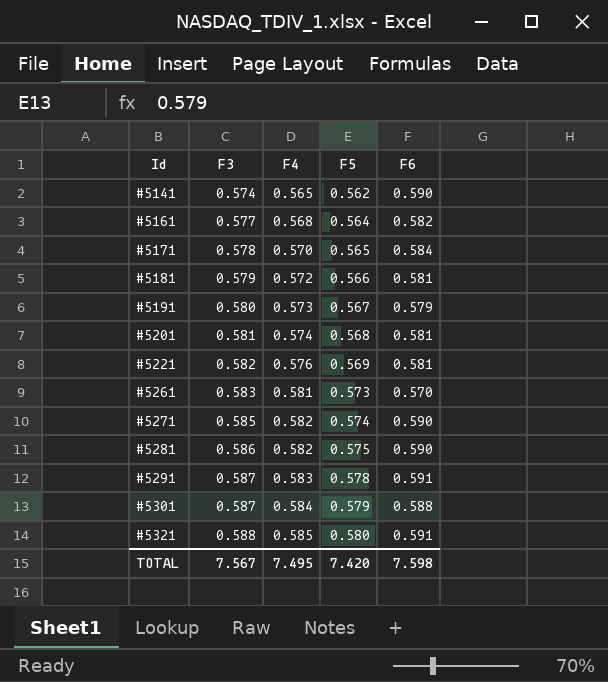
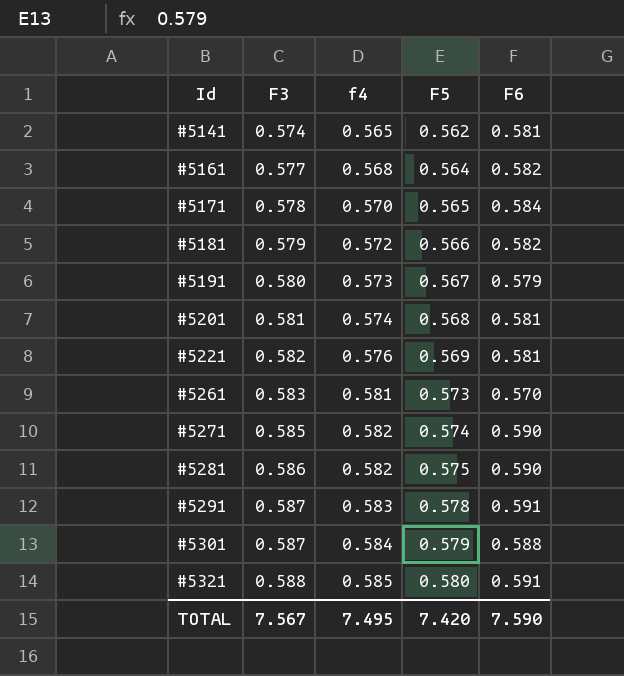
column name: F4 -> f4
#5141 | F6: 0.590 -> 0.581
#5181 | F6: 0.581 -> 0.582
TOTAL | F6: 7.598 -> 7.590

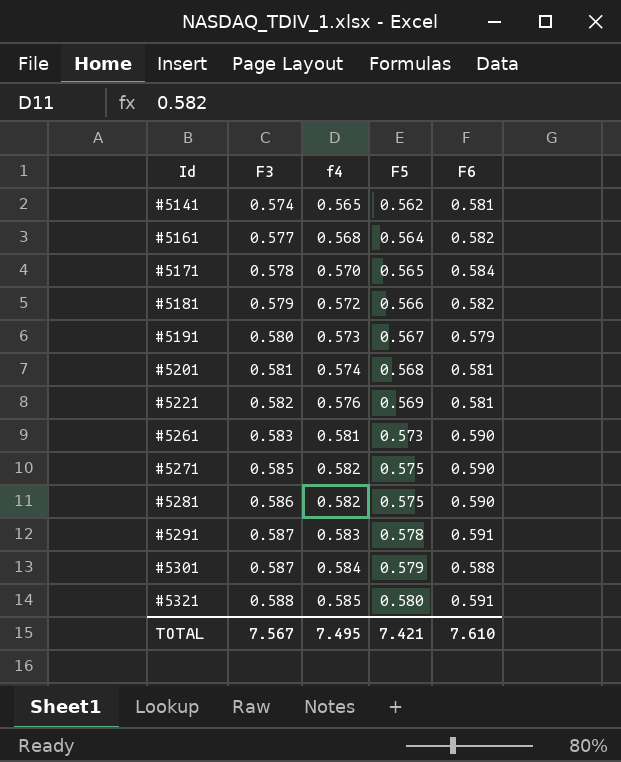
#5261 | F6: 0.570 -> 0.590
#5271 | F5: 0.574 -> 0.575
TOTAL | F5: 7.420 -> 7.421
TOTAL | F6: 7.590 -> 7.610

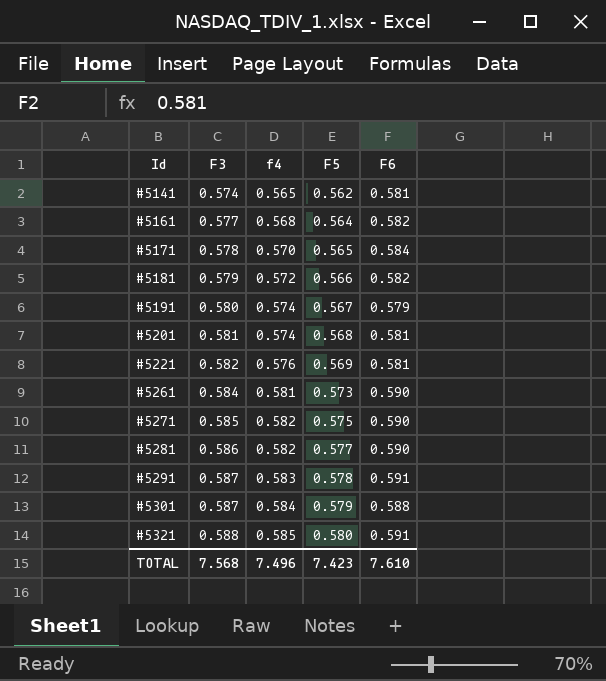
#5191 | f4: 0.573 -> 0.574
#5261 | F3: 0.583 -> 0.584
#5281 | F5: 0.575 -> 0.577
TOTAL | F3: 7.567 -> 7.568
TOTAL | f4: 7.495 -> 7.496
TOTAL | F5: 7.421 -> 7.423

